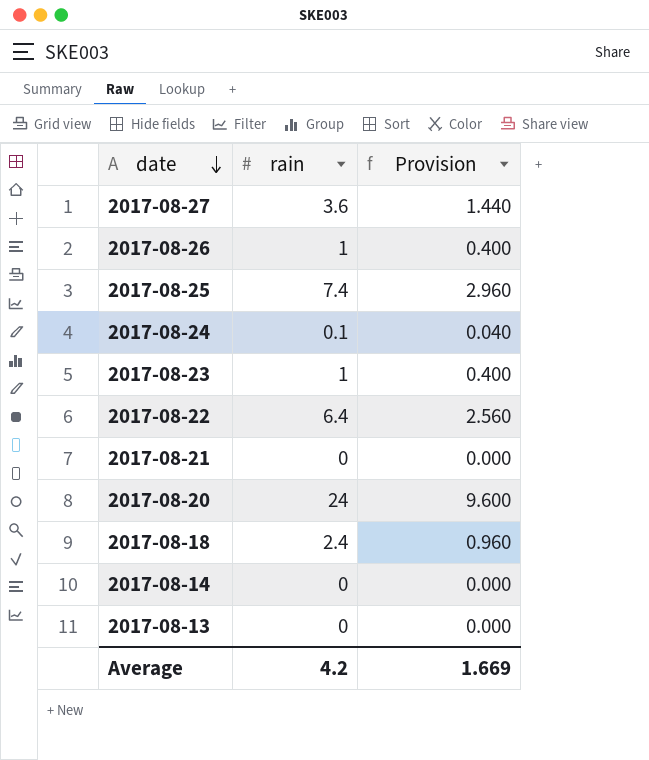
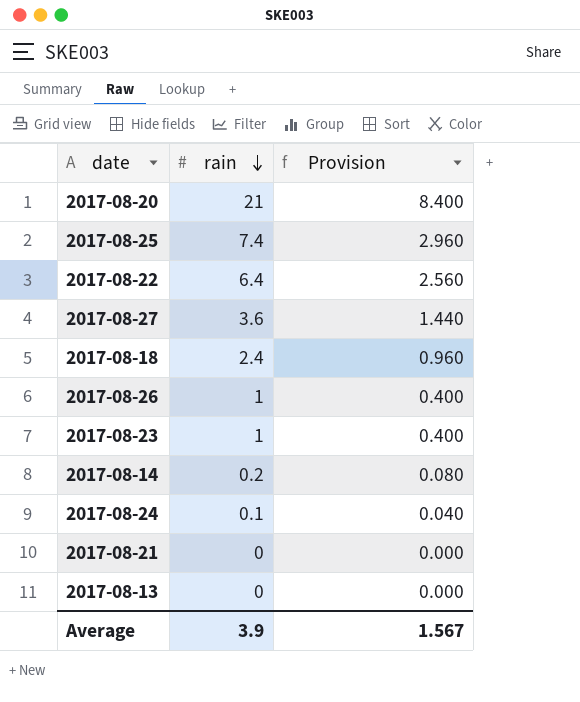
row order: date descending -> rain descending
2017-08-20 | rain: 24 -> 21
2017-08-20 | Provision: 9.600 -> 8.400
2017-08-14 | rain: 0 -> 0.2
2017-08-14 | Provision: 0.000 -> 0.080
Average | rain: 4.2 -> 3.9
Average | Provision: 1.669 -> 1.567

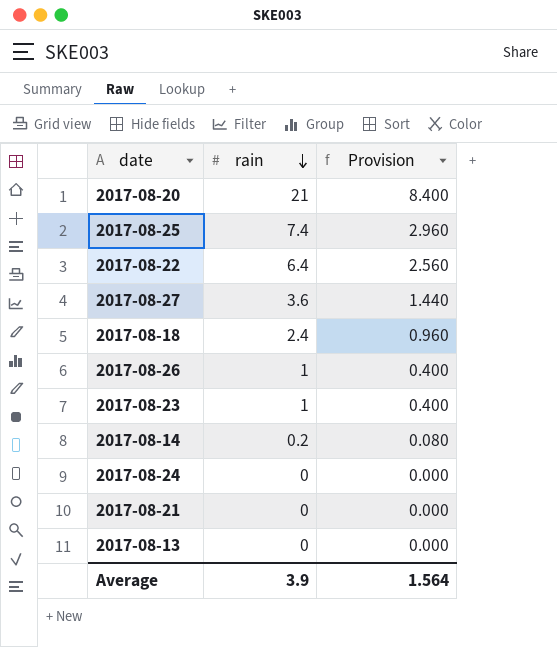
2017-08-24 | rain: 0.1 -> 0
2017-08-24 | Provision: 0.040 -> 0.000
Average | Provision: 1.567 -> 1.564

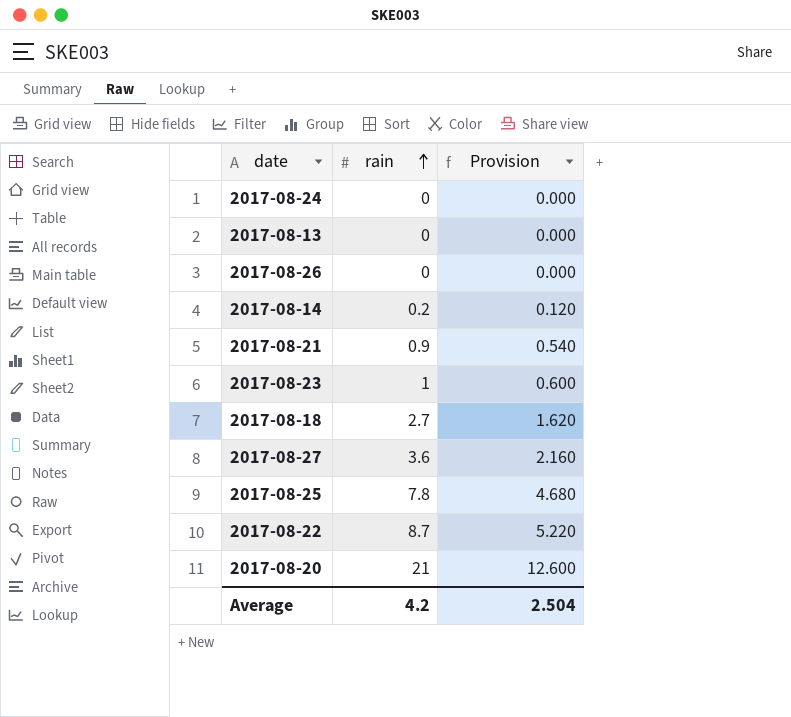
row order: rain descending -> rain ascending
column Provision | formula: [rain] * 0.4 -> [rain] * 0.6
2017-08-26 | rain: 1 -> 0
2017-08-21 | rain: 0 -> 0.9
2017-08-18 | rain: 2.4 -> 2.7
2017-08-25 | rain: 7.4 -> 7.8
2017-08-22 | rain: 6.4 -> 8.7
Average | rain: 3.9 -> 4.2
Average | Provision: 1.564 -> 2.504

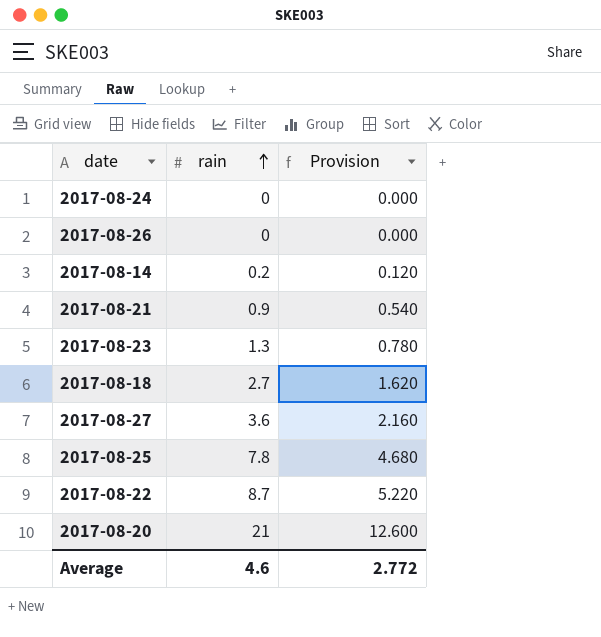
row 2017-08-13: 0 | 0.000 -> none
2017-08-23 | rain: 1 -> 1.3
2017-08-23 | Provision: 0.600 -> 0.780
Average | rain: 4.2 -> 4.6
Average | Provision: 2.504 -> 2.772

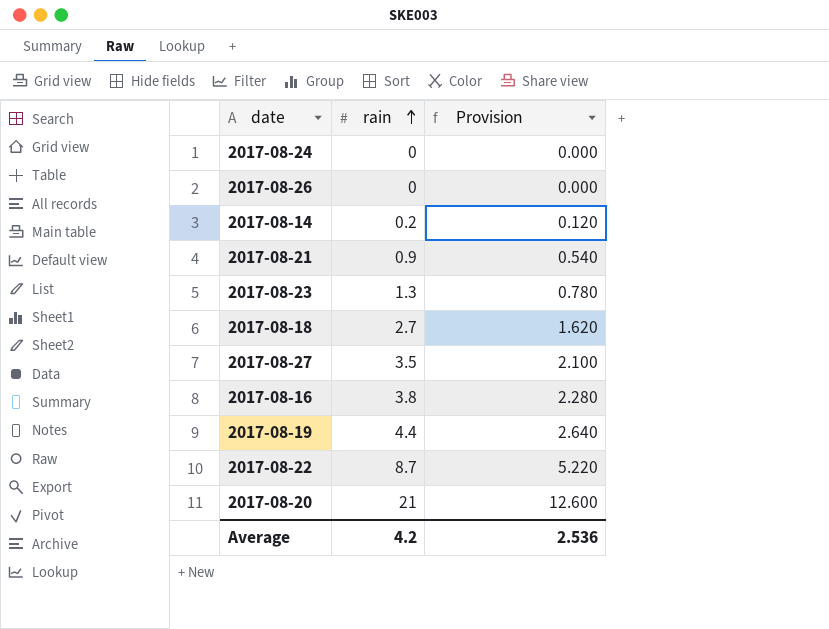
row 2017-08-25: 7.8 | 4.680 -> none
2017-08-27 | rain: 3.6 -> 3.5
2017-08-27 | Provision: 2.160 -> 2.100
row 2017-08-16: none -> 3.8 | 2.280
row 2017-08-19: none -> 4.4 | 2.640
Average | rain: 4.6 -> 4.2
Average | Provision: 2.772 -> 2.536

